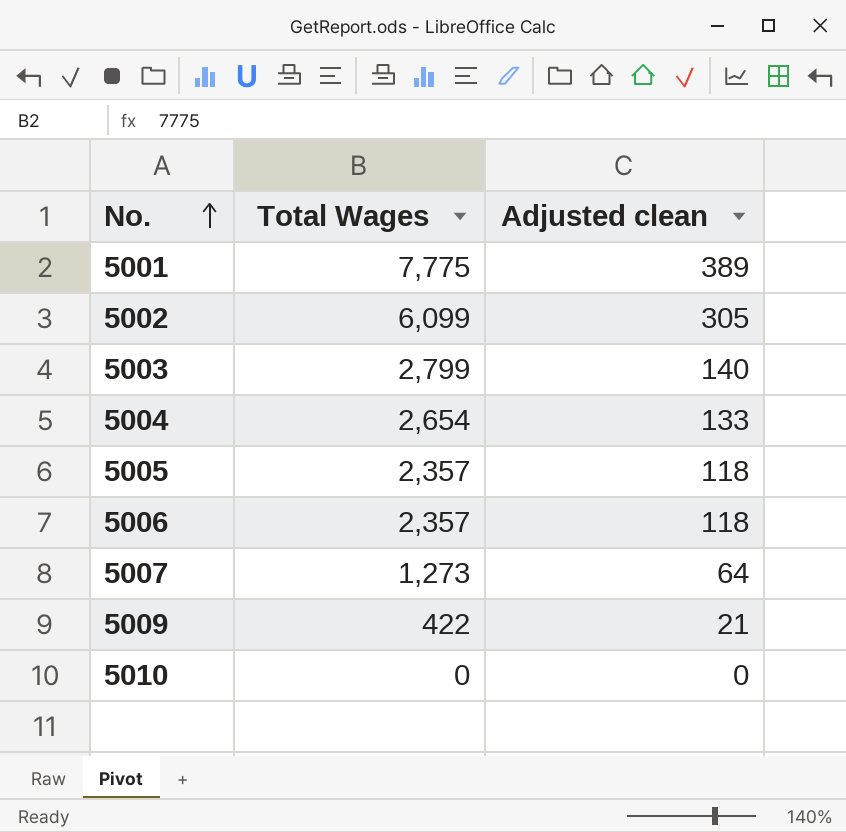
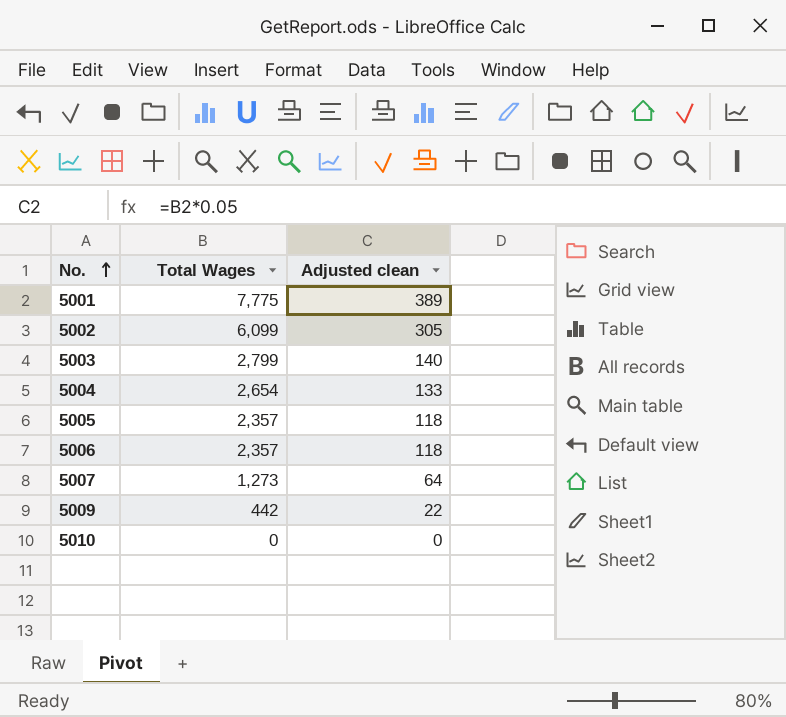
5009 | Total Wages: 422 -> 442
5009 | Adjusted clean: 21 -> 22

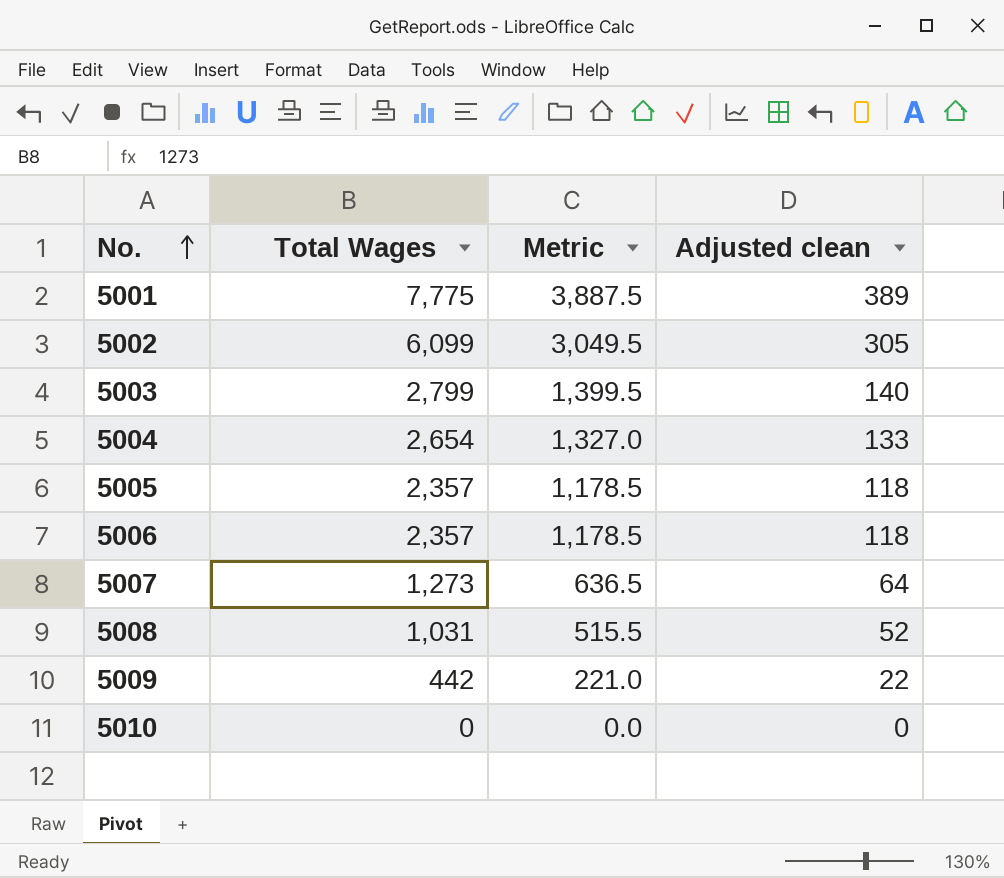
column Metric | formula: none -> [Total Wages] * 0.5
row 5008: none -> 1,031 | 515.5 | 52

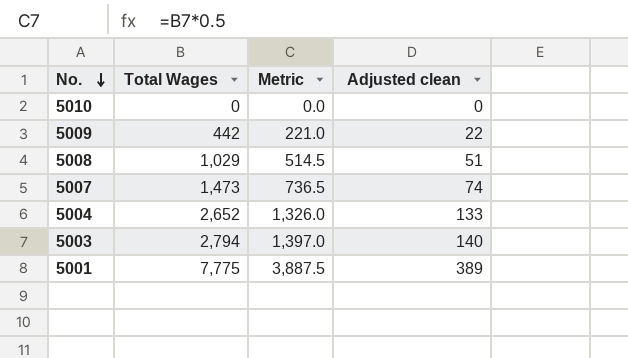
row order: No. ascending -> No. descending
row 5002: 6,099 | 3,049.5 | 305 -> none
row 5005: 2,357 | 1,178.5 | 118 -> none
row 5006: 2,357 | 1,178.5 | 118 -> none
5008 | Total Wages: 1,031 -> 1,029
5008 | Metric: 515.5 -> 514.5
5008 | Adjusted clean: 52 -> 51
5007 | Total Wages: 1,273 -> 1,473
5007 | Metric: 636.5 -> 736.5
5007 | Adjusted clean: 64 -> 74
5004 | Total Wages: 2,654 -> 2,652
5004 | Metric: 1,327.0 -> 1,326.0
5003 | Total Wages: 2,799 -> 2,794
5003 | Metric: 1,399.5 -> 1,397.0

